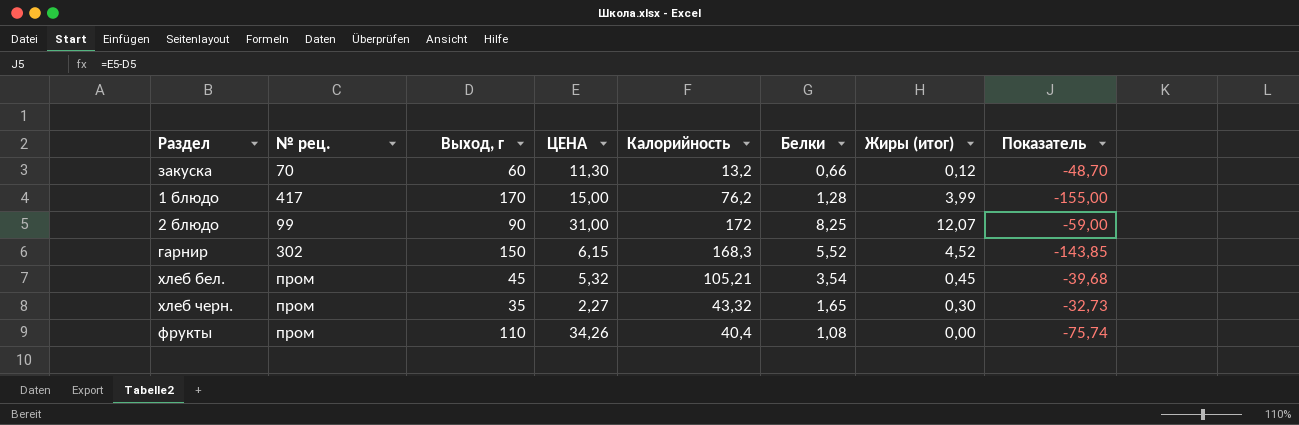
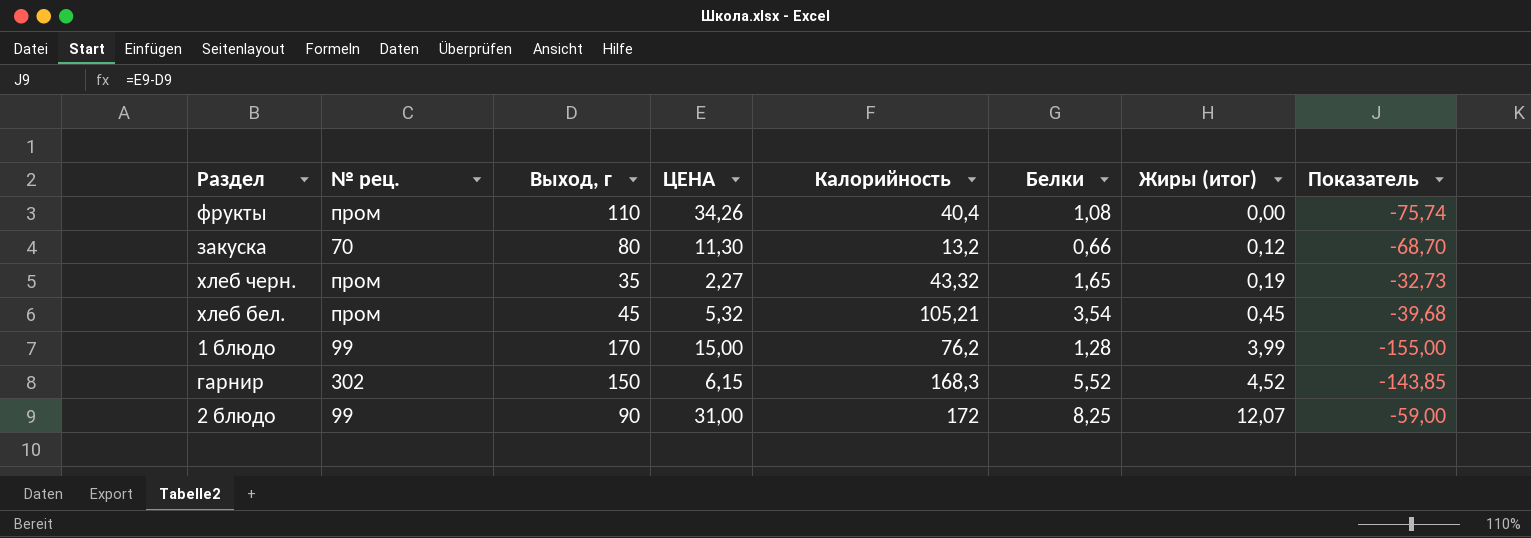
row order: none -> Жиры (итог) ascending
закуска | Выход, г: 60 -> 80
закуска | Показатель: -48,70 -> -68,70
хлеб черн. | Жиры (итог): 0,30 -> 0,19
1 блюдо | № рец.: 417 -> 99

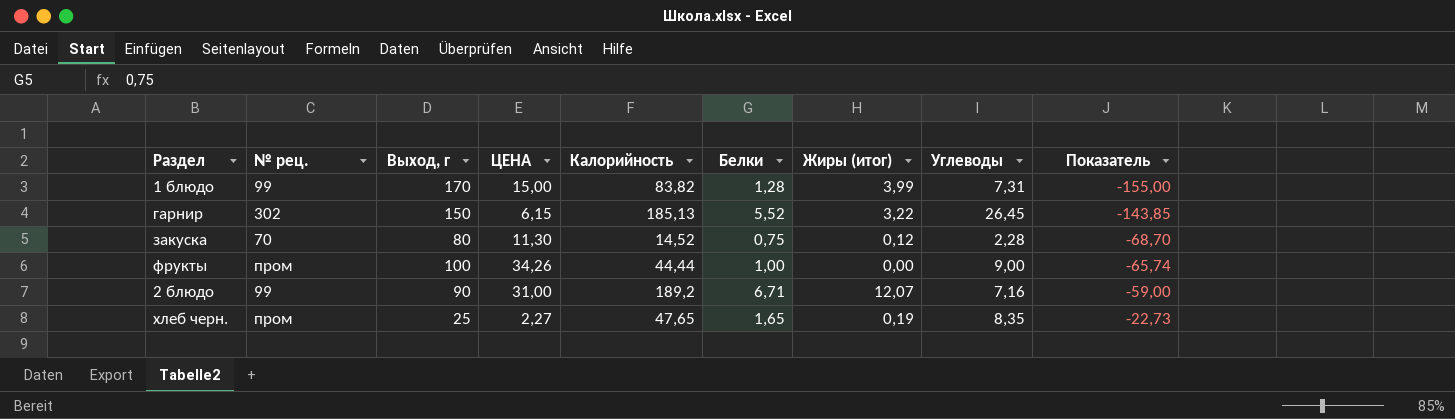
row order: Жиры (итог) ascending -> Показатель ascending
column Углеводы | position: none -> 8
row хлеб бел.: пром | 45 | 5,32 | 105,21 | 3,54 | 0,45 | -39,68 -> none
1 блюдо | Калорийность: 76,2 -> 83,82
гарнир | Калорийность: 168,3 -> 185,13
гарнир | Жиры (итог): 4,52 -> 3,22
закуска | Калорийность: 13,2 -> 14,52
закуска | Белки: 0,66 -> 0,75
фрукты | Выход, г: 110 -> 100
фрукты | Калорийность: 40,4 -> 44,44
фрукты | Белки: 1,08 -> 1,00
фрукты | Показатель: -75,74 -> -65,74
2 блюдо | Калорийность: 172 -> 189,2
2 блюдо | Белки: 8,25 -> 6,71
хлеб черн. | Выход, г: 35 -> 25
хлеб черн. | Калорийность: 43,32 -> 47,65
хлеб черн. | Показатель: -32,73 -> -22,73

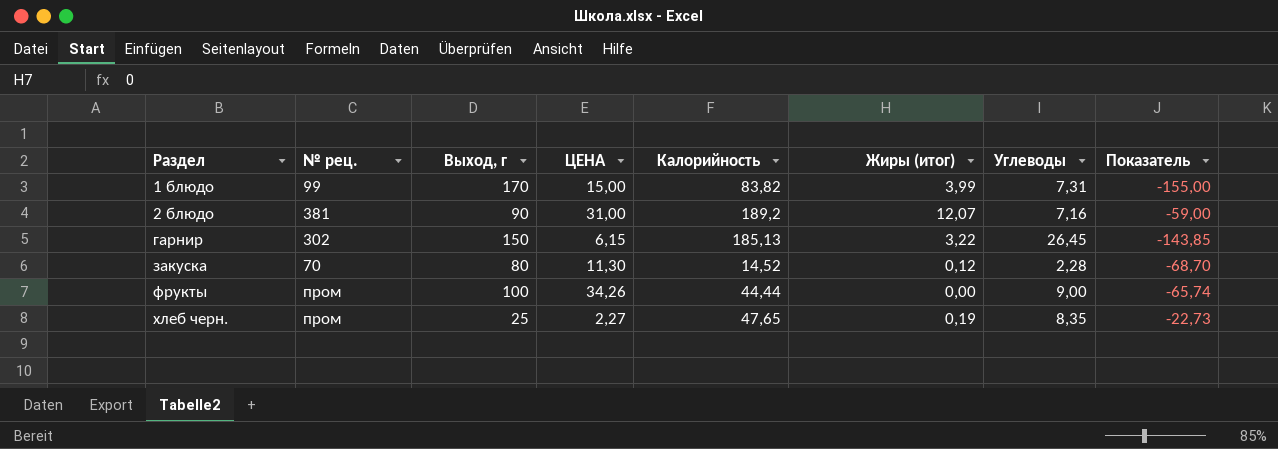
row order: Показатель ascending -> Раздел ascending
column Белки | position: 6 -> none
2 блюдо | № рец.: 99 -> 381

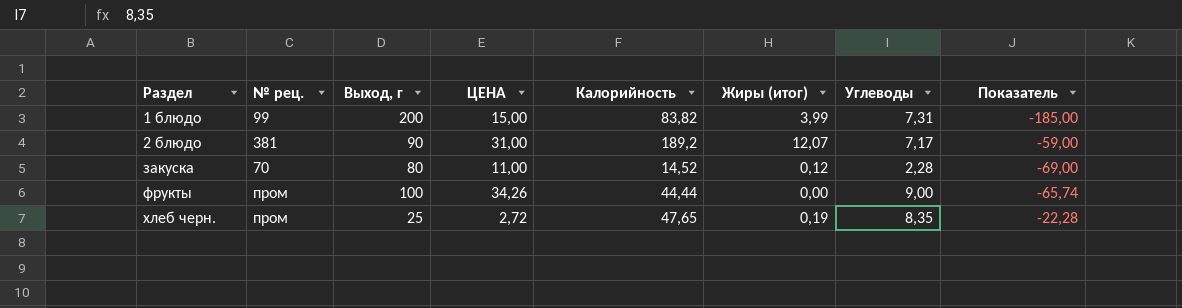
row гарнир: 302 | 150 | 6,15 | 185,13 | 3,22 | 26,45 | -143,85 -> none
1 блюдо | Выход, г: 170 -> 200
1 блюдо | Показатель: -155,00 -> -185,00
2 блюдо | Углеводы: 7,16 -> 7,17
закуска | ЦЕНА: 11,30 -> 11,00
закуска | Показатель: -68,70 -> -69,00
хлеб черн. | ЦЕНА: 2,27 -> 2,72
хлеб черн. | Показатель: -22,73 -> -22,28

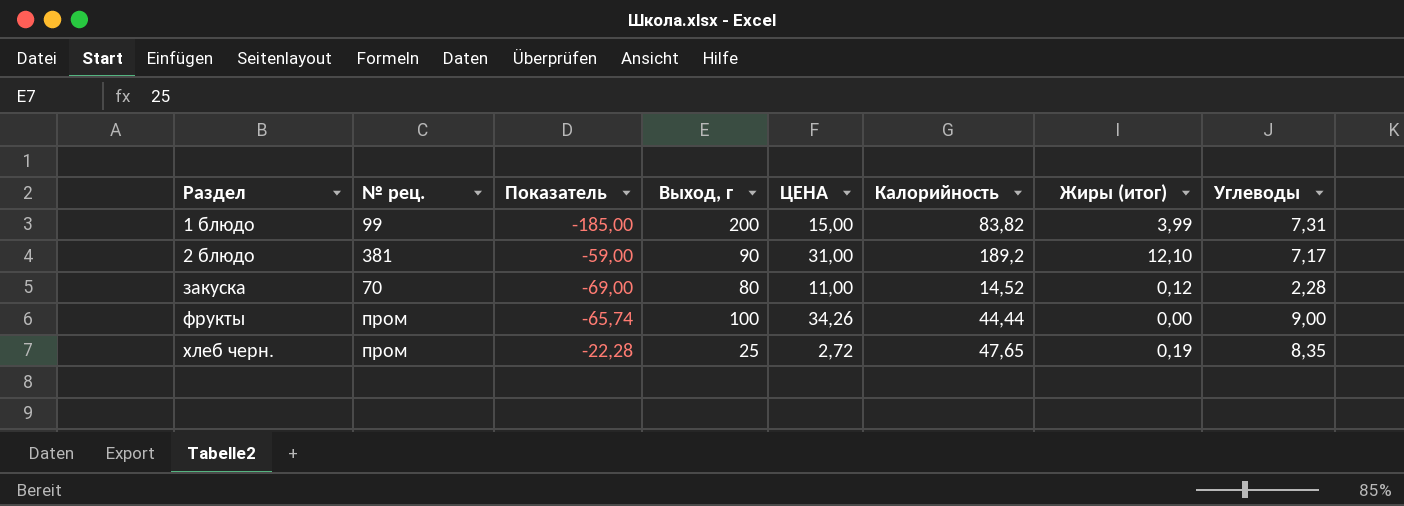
column Показатель | position: 8 -> 3
2 блюдо | Жиры (итог): 12,07 -> 12,10

